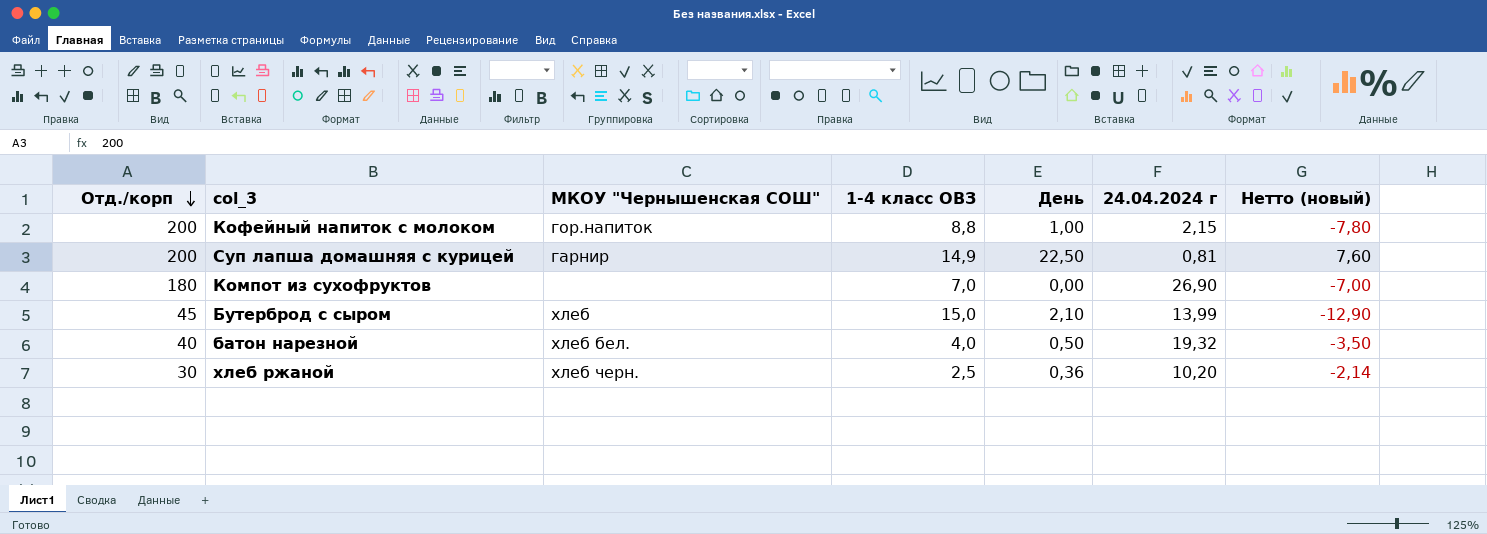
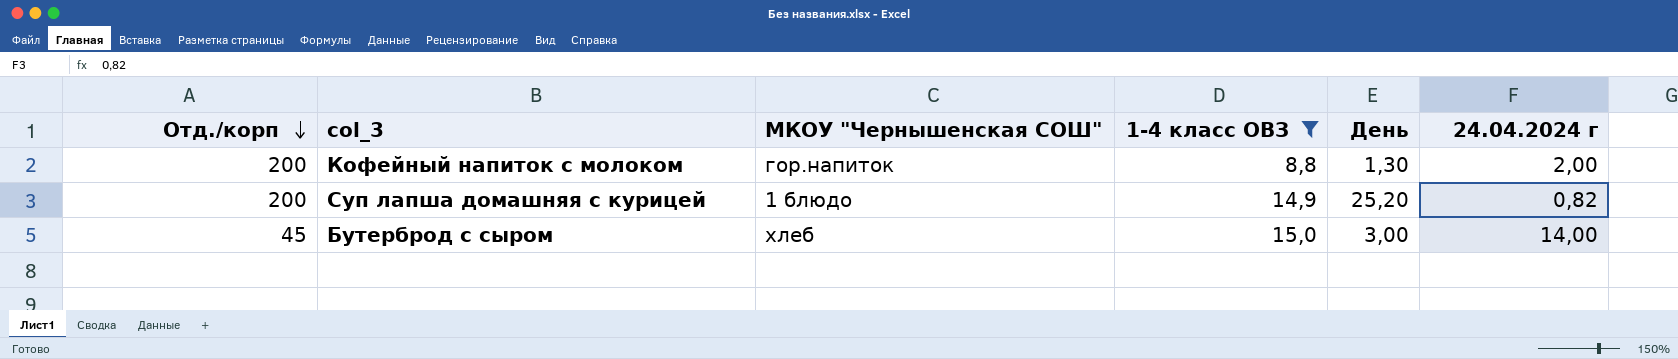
filter: none -> 1-4 класс ОВЗ >= 8,8
column Нетто (новый) | formula: [День] - [1-4 класс ОВЗ] -> none
Кофейный напиток с молоком | День: 1,00 -> 1,30
Кофейный напиток с молоком | 24.04.2024 г: 2,15 -> 2,00
Суп лапша домашняя с курицей | МКОУ "Чернышенская СОШ": гарнир -> 1 блюдо
Суп лапша домашняя с курицей | День: 22,50 -> 25,20
Суп лапша домашняя с курицей | 24.04.2024 г: 0,81 -> 0,82
Бутерброд с сыром | День: 2,10 -> 3,00
Бутерброд с сыром | 24.04.2024 г: 13,99 -> 14,00

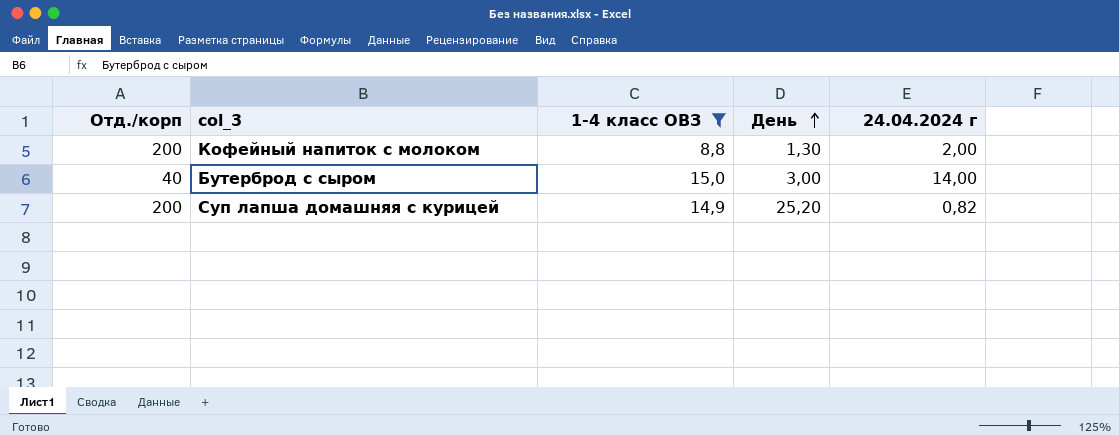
row order: Отд./корп descending -> День ascending
column МКОУ "Чернышенская СОШ" | position: 3 -> none
Бутерброд с сыром | Отд./корп: 45 -> 40

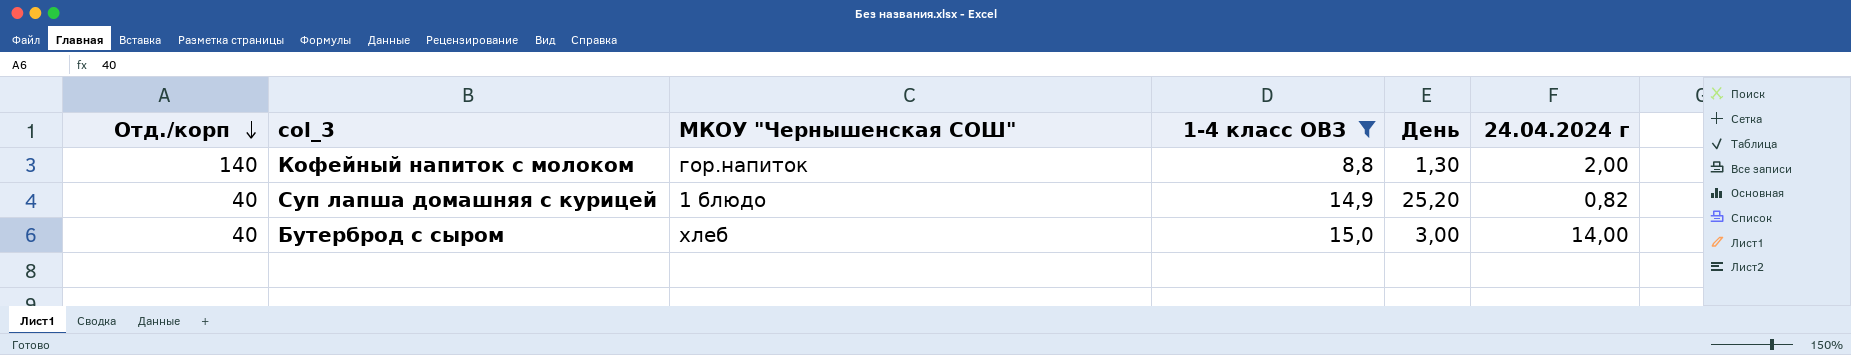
row order: День ascending -> Отд./корп descending
column МКОУ "Чернышенская СОШ" | position: none -> 3
Кофейный напиток с молоком | Отд./корп: 200 -> 140
Суп лапша домашняя с курицей | Отд./корп: 200 -> 40

